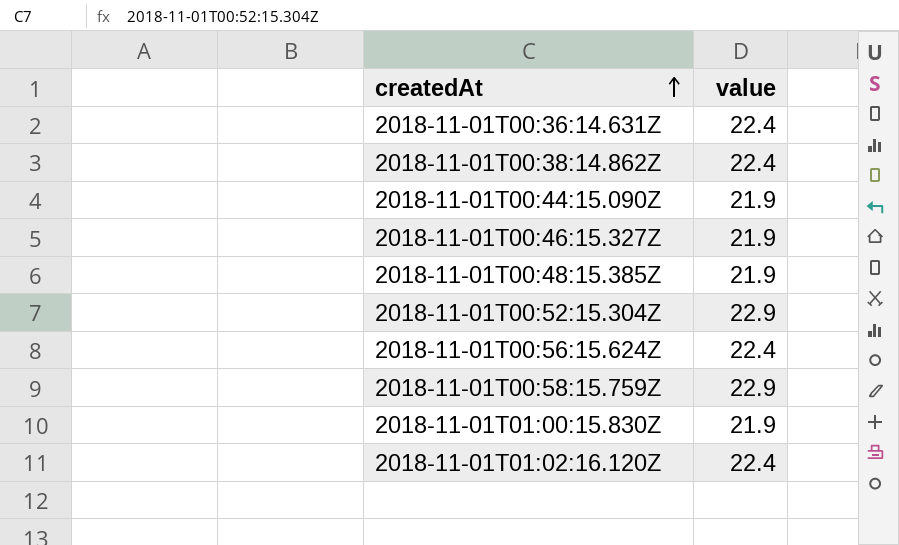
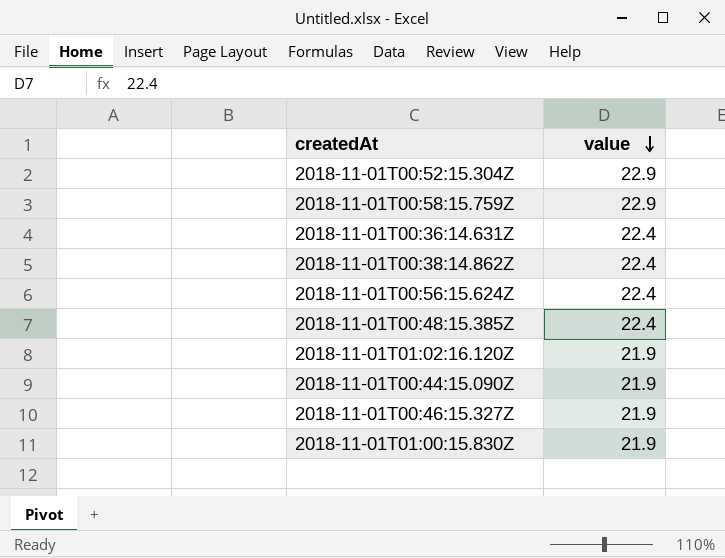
row order: createdAt ascending -> value descending
2018-11-01T00:48:15.385Z | value: 21.9 -> 22.4
2018-11-01T01:02:16.120Z | value: 22.4 -> 21.9

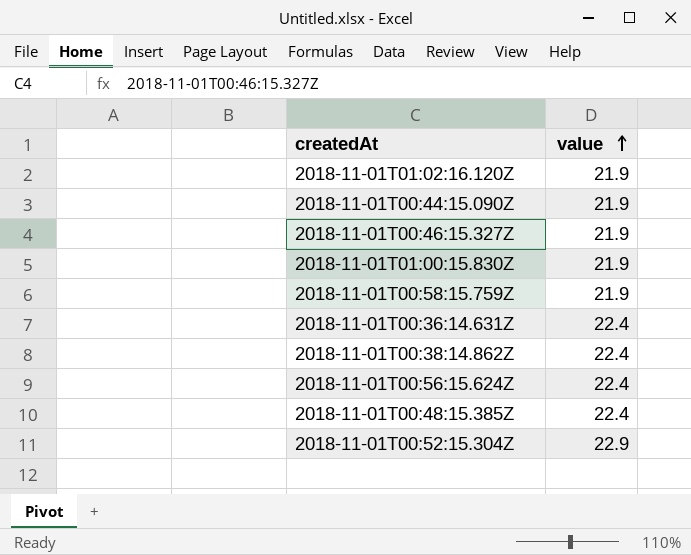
row order: value descending -> value ascending
2018-11-01T00:58:15.759Z | value: 22.9 -> 21.9

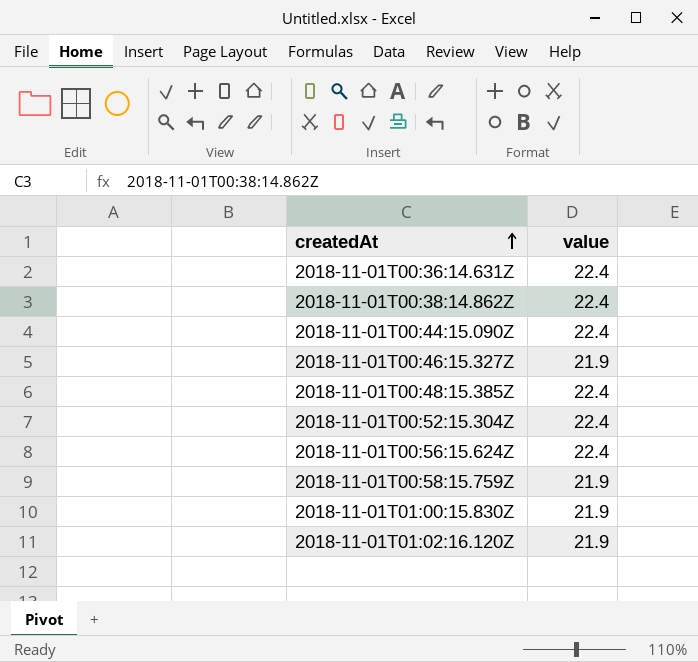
row order: value ascending -> createdAt ascending
2018-11-01T00:44:15.090Z | value: 21.9 -> 22.4
2018-11-01T00:52:15.304Z | value: 22.9 -> 22.4

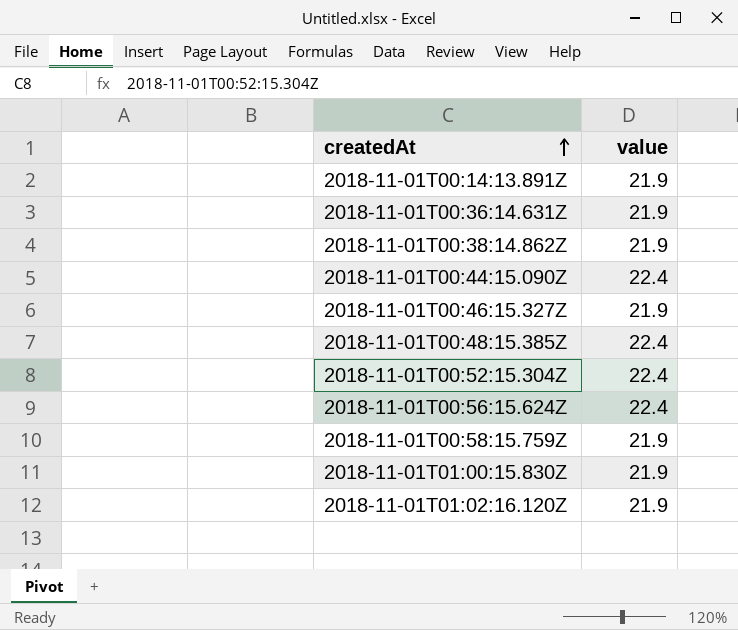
row 2018-11-01T00:14:13.891Z: none -> 21.9
2018-11-01T00:36:14.631Z | value: 22.4 -> 21.9
2018-11-01T00:38:14.862Z | value: 22.4 -> 21.9

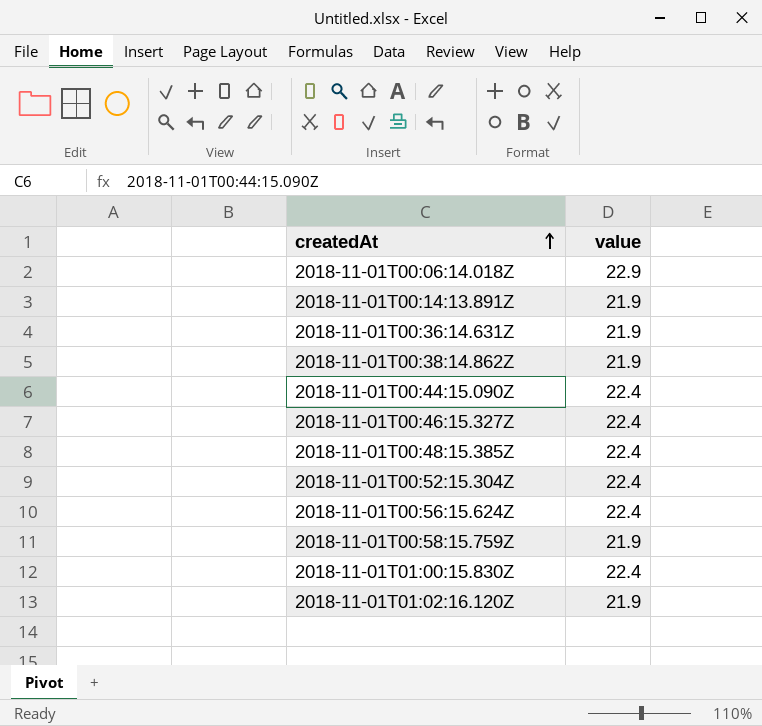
row 2018-11-01T00:06:14.018Z: none -> 22.9
2018-11-01T00:46:15.327Z | value: 21.9 -> 22.4
2018-11-01T01:00:15.830Z | value: 21.9 -> 22.4

